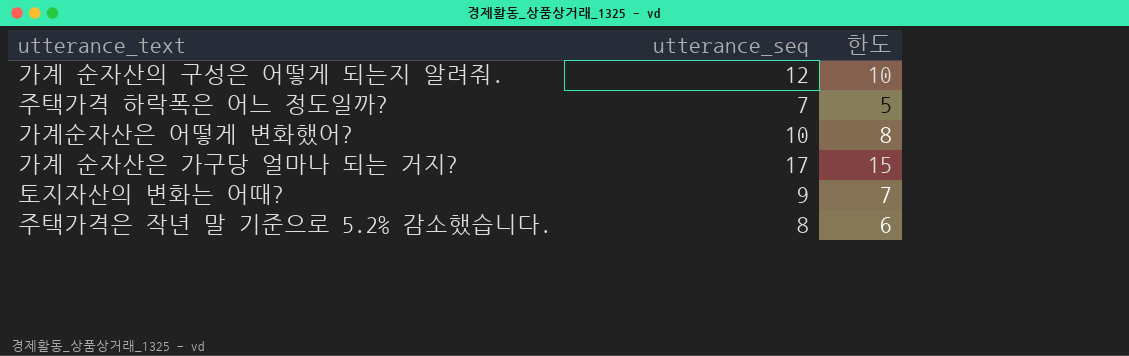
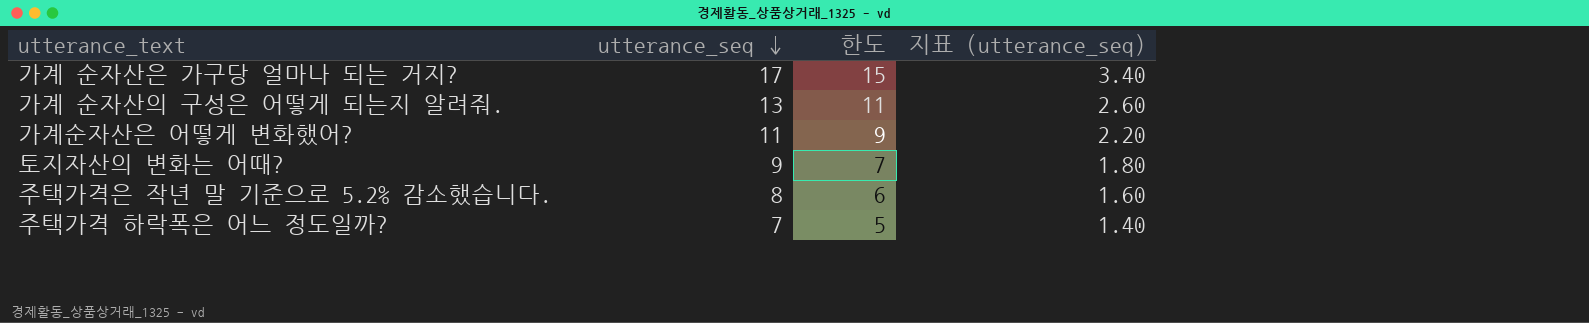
row order: none -> utterance_seq descending
column 지표 (utterance_seq) | formula: none -> [utterance_seq] * 0.2
가계 순자산의 구성은 어떻게 되는지 알려줘. | utterance_seq: 12 -> 13
가계 순자산의 구성은 어떻게 되는지 알려줘. | 한도: 10 -> 11
가계순자산은 어떻게 변화했어? | utterance_seq: 10 -> 11
가계순자산은 어떻게 변화했어? | 한도: 8 -> 9

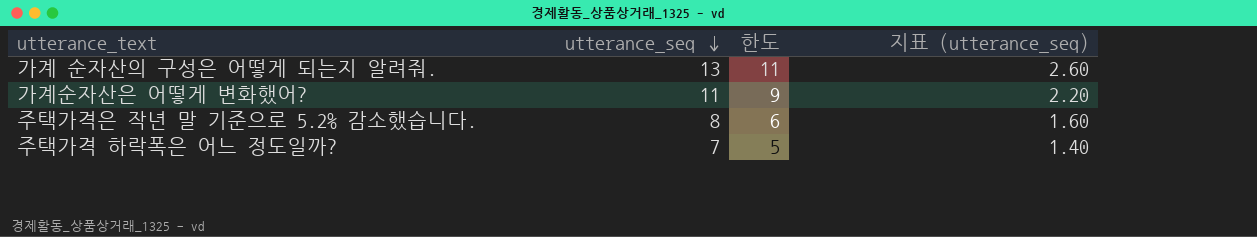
row 가계 순자산은 가구당 얼마나 되는 거지?: 17 | 15 | 3.40 -> none
row 토지자산의 변화는 어때?: 9 | 7 | 1.80 -> none

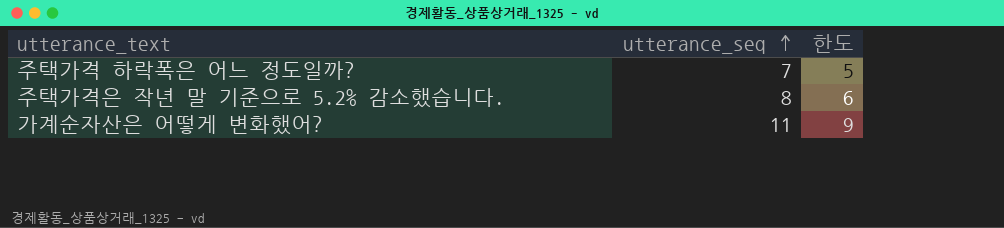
row order: utterance_seq descending -> utterance_seq ascending
column 지표 (utterance_seq) | formula: [utterance_seq] * 0.2 -> none
row 가계 순자산의 구성은 어떻게 되는지 알려줘.: 13 | 11 | 2.60 -> none

